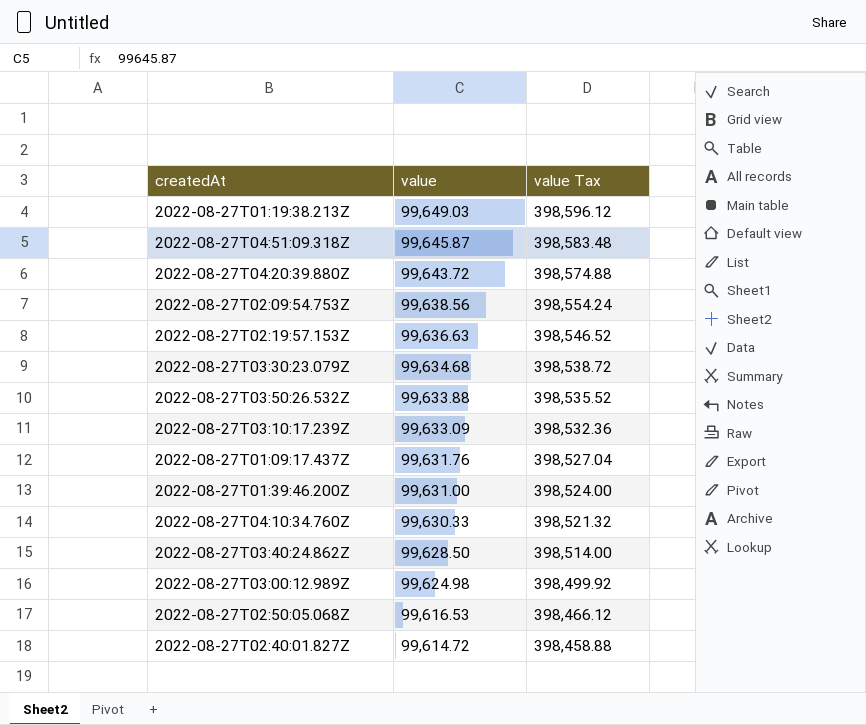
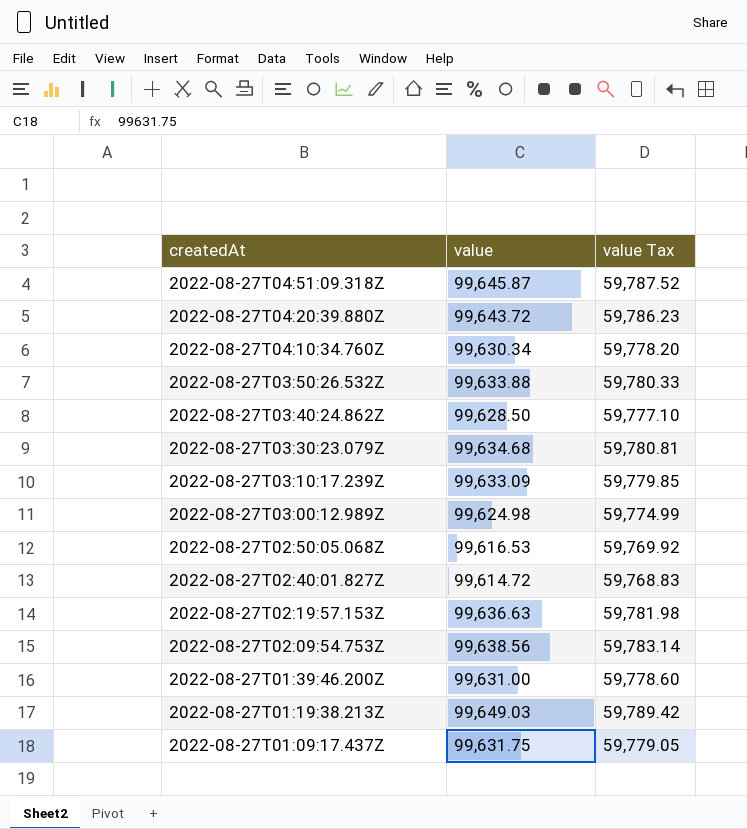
row order: value descending -> createdAt descending
column value Tax | formula: [value] * 4 -> [value] * 0.6
2022-08-27T04:10:34.760Z | value: 99,630.33 -> 99,630.34
2022-08-27T01:09:17.437Z | value: 99,631.76 -> 99,631.75

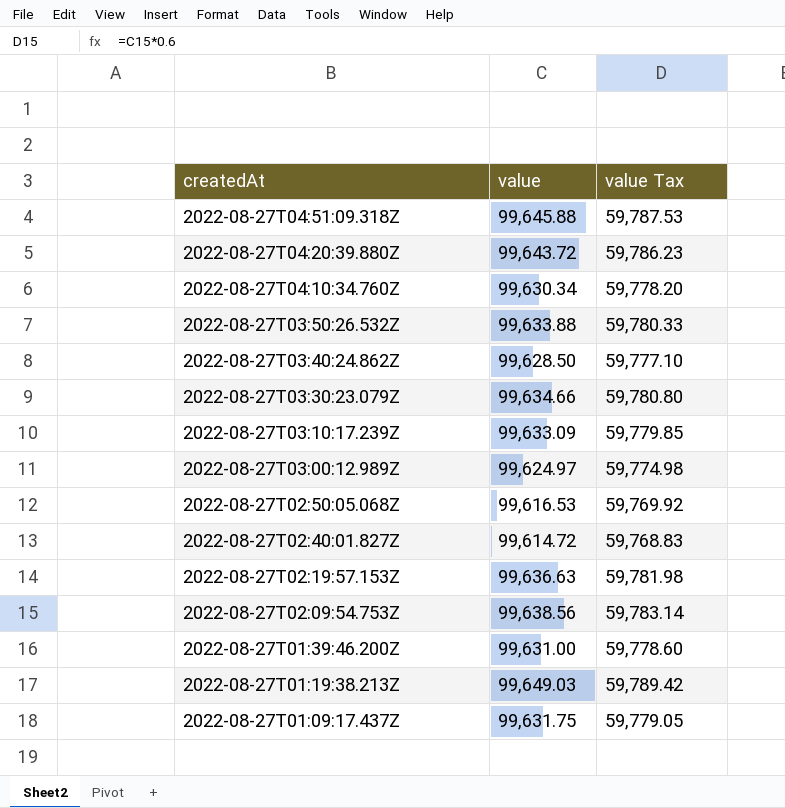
2022-08-27T04:51:09.318Z | value: 99,645.87 -> 99,645.88
2022-08-27T04:51:09.318Z | value Tax: 59,787.52 -> 59,787.53
2022-08-27T03:30:23.079Z | value: 99,634.68 -> 99,634.66
2022-08-27T03:30:23.079Z | value Tax: 59,780.81 -> 59,780.80
2022-08-27T03:00:12.989Z | value: 99,624.98 -> 99,624.97
2022-08-27T03:00:12.989Z | value Tax: 59,774.99 -> 59,774.98

